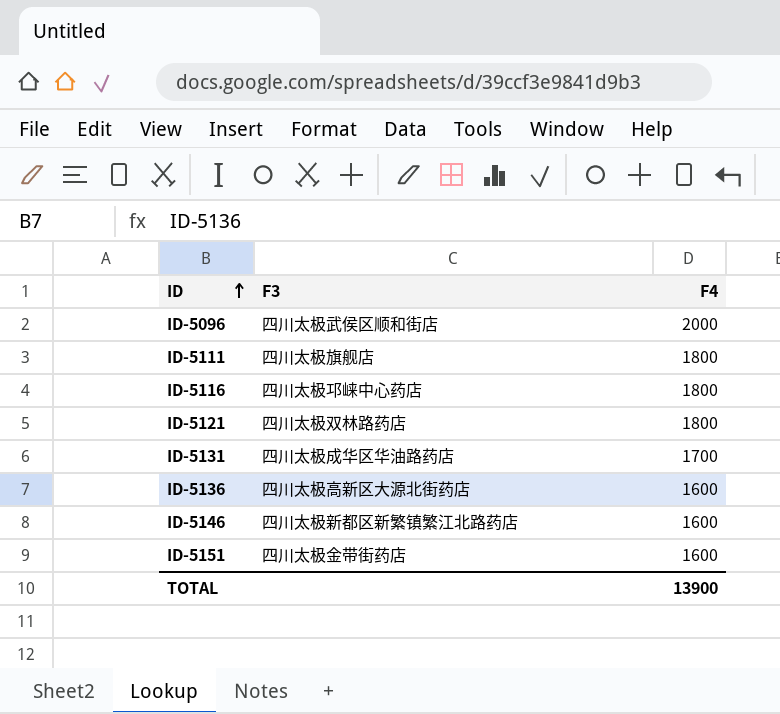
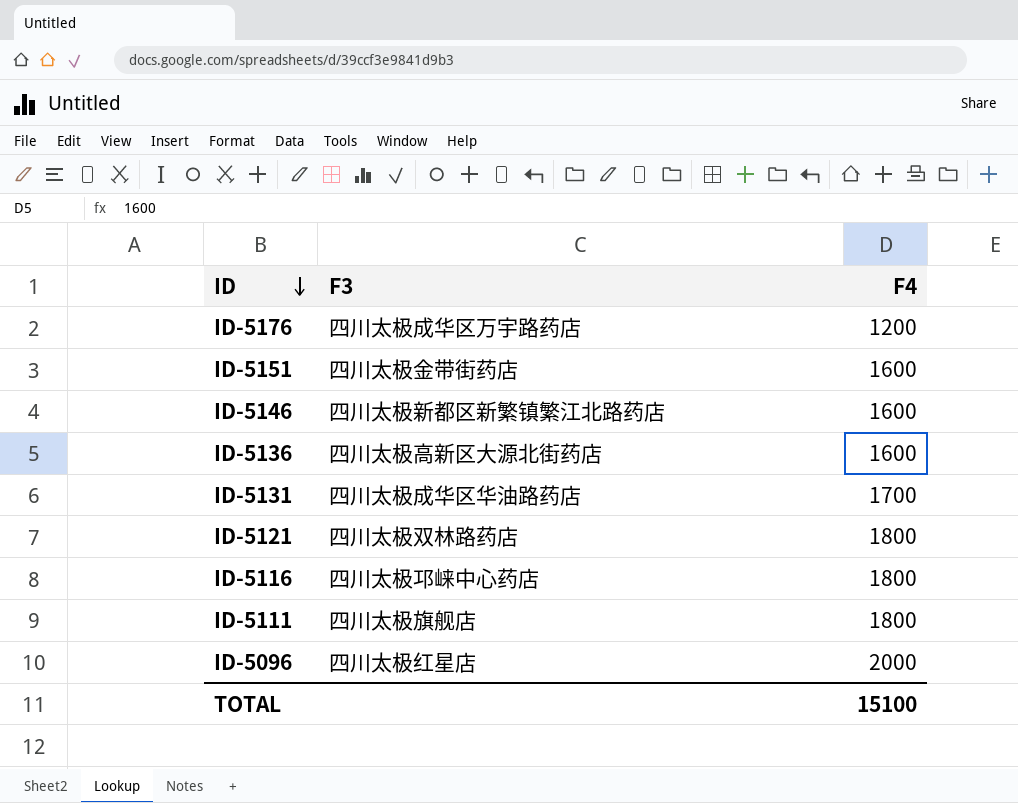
row order: ID ascending -> ID descending
row ID-5176: none -> 四川太极成华区万宇路药店 | 1200
ID-5096 | F3: 四川太极武侯区顺和街店 -> 四川太极红星店
TOTAL | F4: 13900 -> 15100

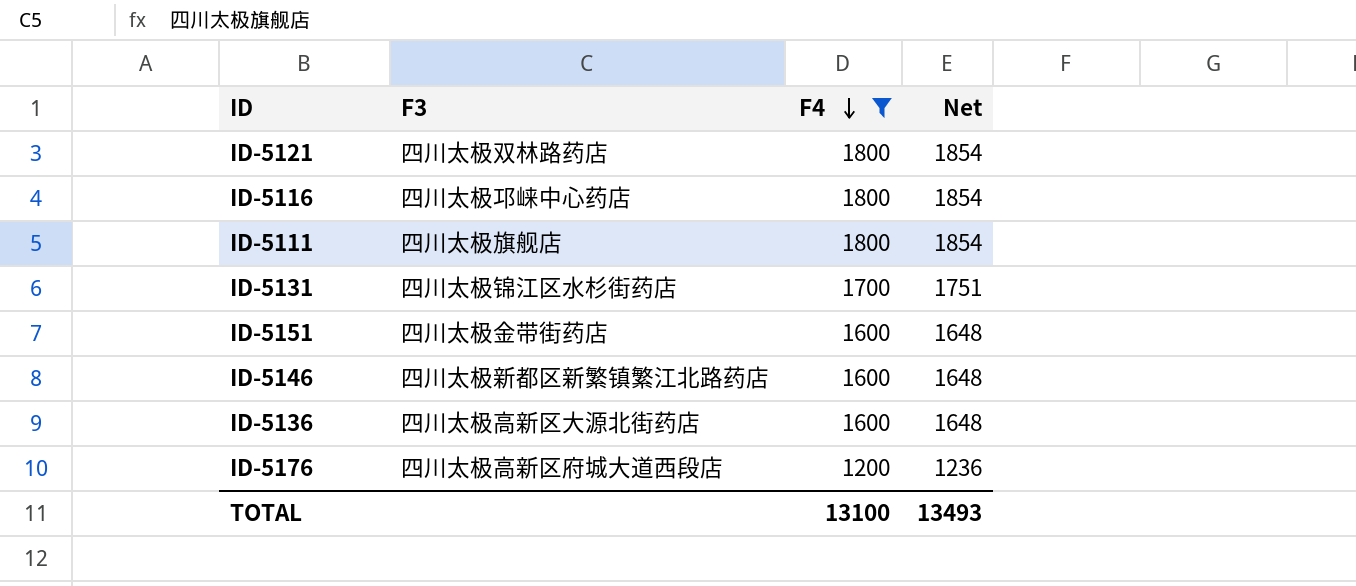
filter: none -> F4 != 2000
row order: ID descending -> F4 descending
column Net | formula: none -> [F4] * 1.03
ID-5131 | F3: 四川太极成华区华油路药店 -> 四川太极锦江区水杉街药店
ID-5176 | F3: 四川太极成华区万宇路药店 -> 四川太极高新区府城大道西段店
TOTAL | F4: 15100 -> 13100

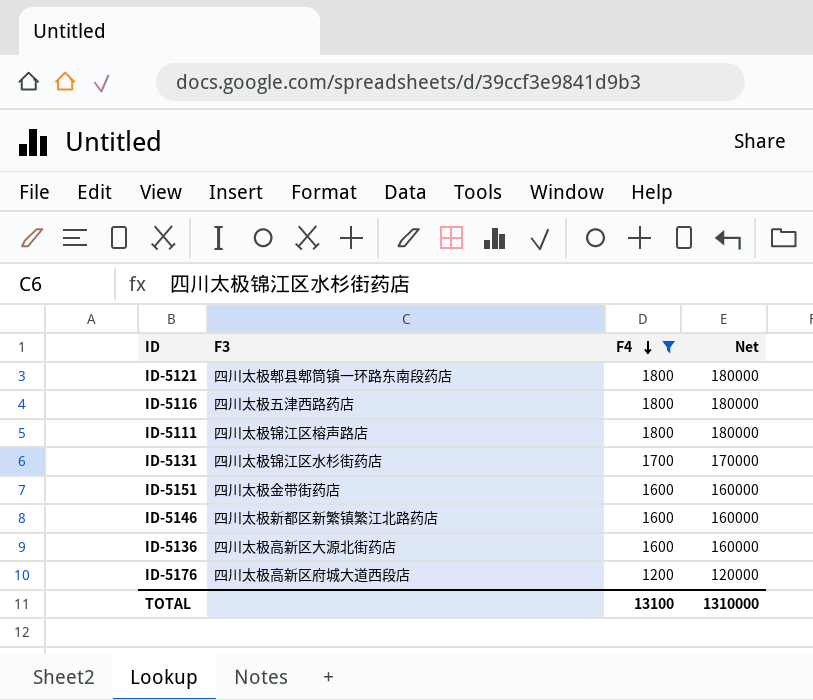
column Net | formula: [F4] * 1.03 -> [F4] * 100
ID-5121 | F3: 四川太极双林路药店 -> 四川太极郫县郫筒镇一环路东南段药店
ID-5116 | F3: 四川太极邛崃中心药店 -> 四川太极五津西路药店
ID-5111 | F3: 四川太极旗舰店 -> 四川太极锦江区榕声路店
TOTAL | Net: 13493 -> 1310000

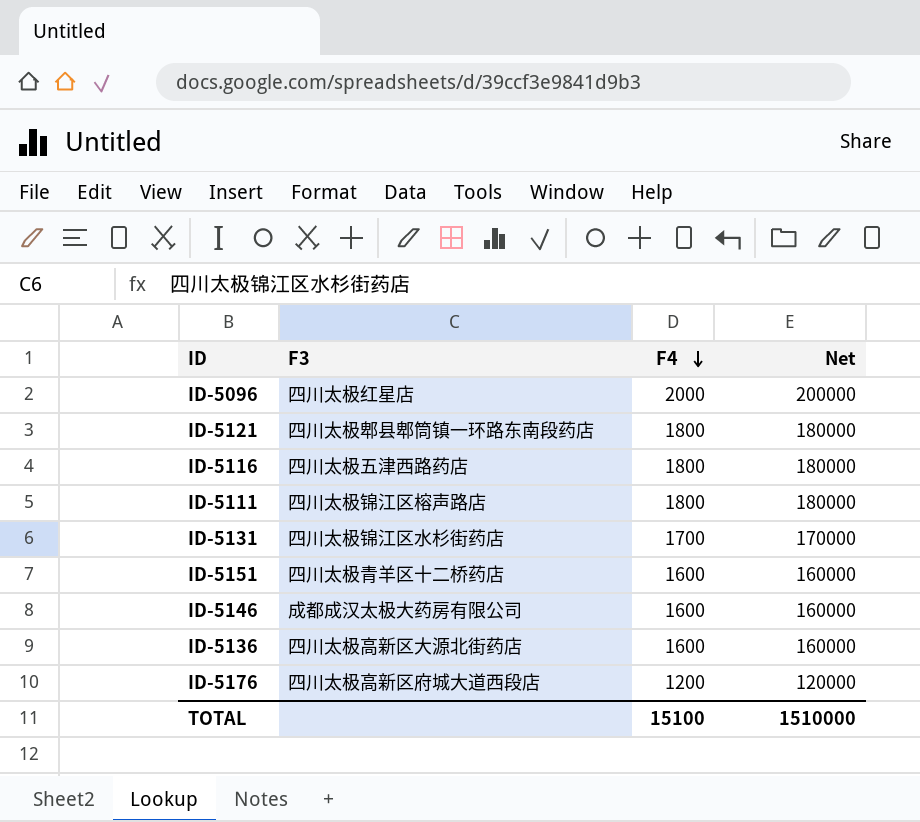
filter: F4 != 2000 -> none
ID-5151 | F3: 四川太极金带街药店 -> 四川太极青羊区十二桥药店
ID-5146 | F3: 四川太极新都区新繁镇繁江北路药店 -> 成都成汉太极大药房有限公司
TOTAL | F4: 13100 -> 15100
TOTAL | Net: 1310000 -> 1510000

